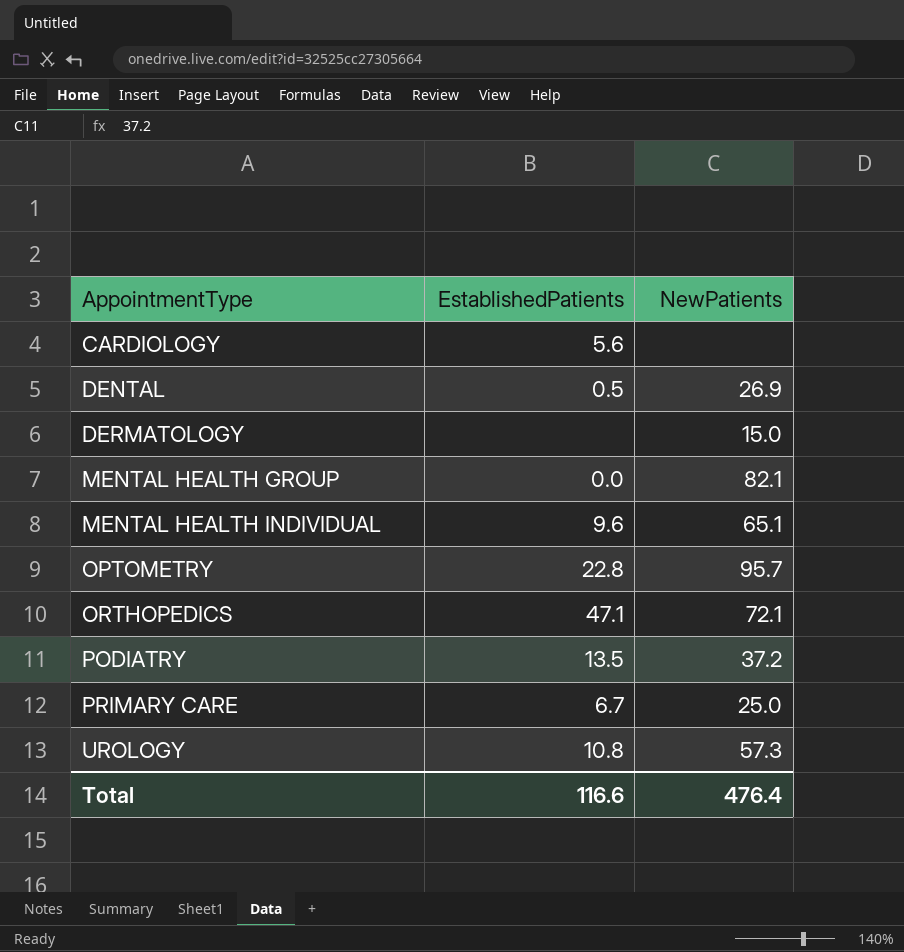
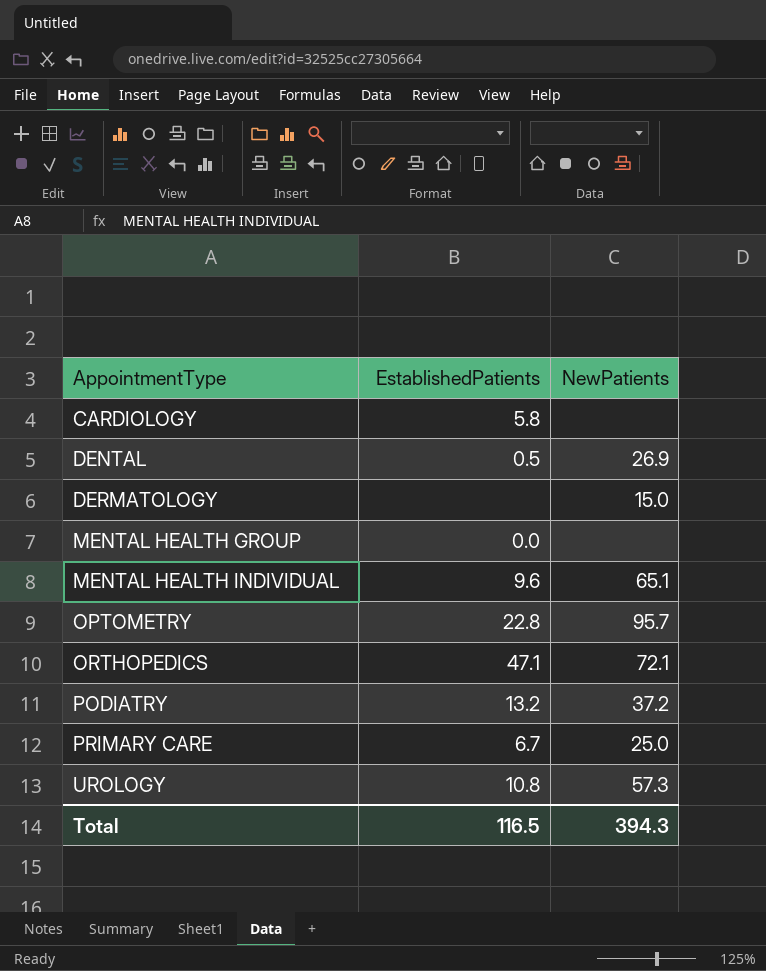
CARDIOLOGY | EstablishedPatients: 5.6 -> 5.8
MENTAL HEALTH GROUP | NewPatients: 82.1 -> none
PODIATRY | EstablishedPatients: 13.5 -> 13.2
Total | EstablishedPatients: 116.6 -> 116.5
Total | NewPatients: 476.4 -> 394.3

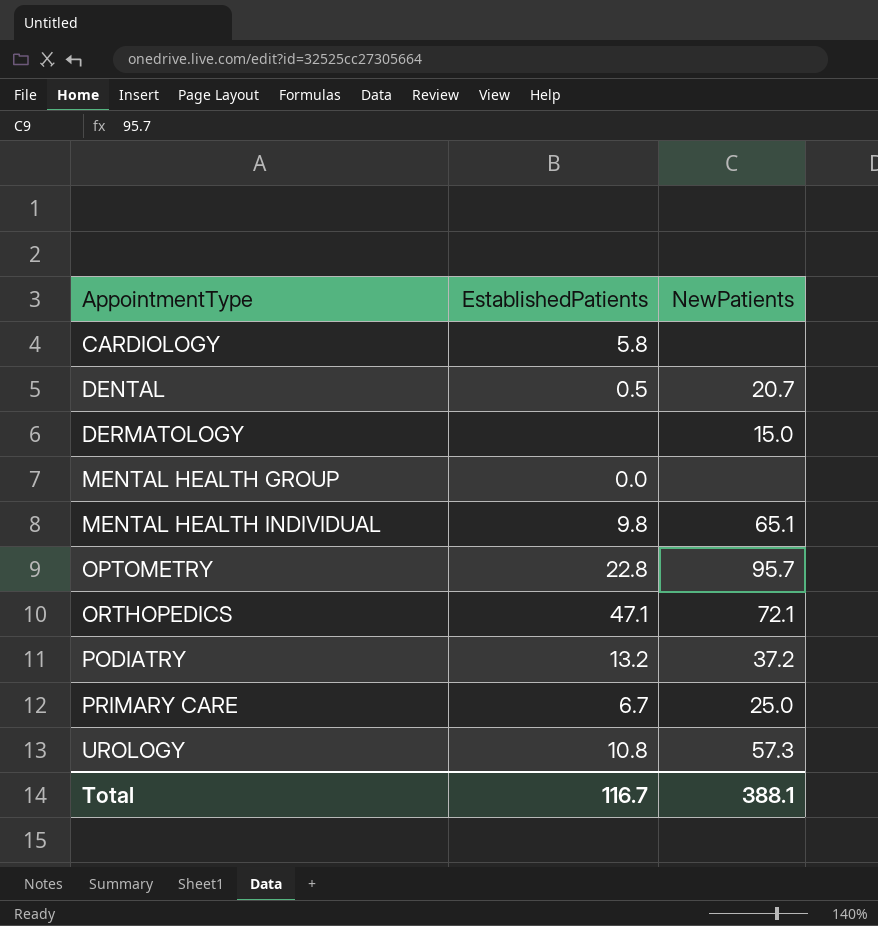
DENTAL | NewPatients: 26.9 -> 20.7
MENTAL HEALTH INDIVIDUAL | EstablishedPatients: 9.6 -> 9.8
Total | EstablishedPatients: 116.5 -> 116.7
Total | NewPatients: 394.3 -> 388.1

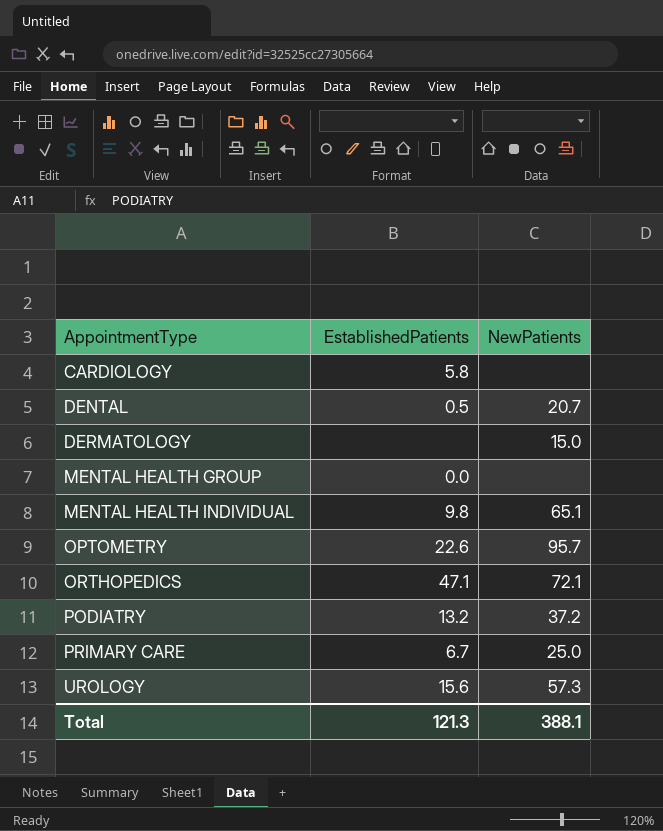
OPTOMETRY | EstablishedPatients: 22.8 -> 22.6
UROLOGY | EstablishedPatients: 10.8 -> 15.6
Total | EstablishedPatients: 116.7 -> 121.3

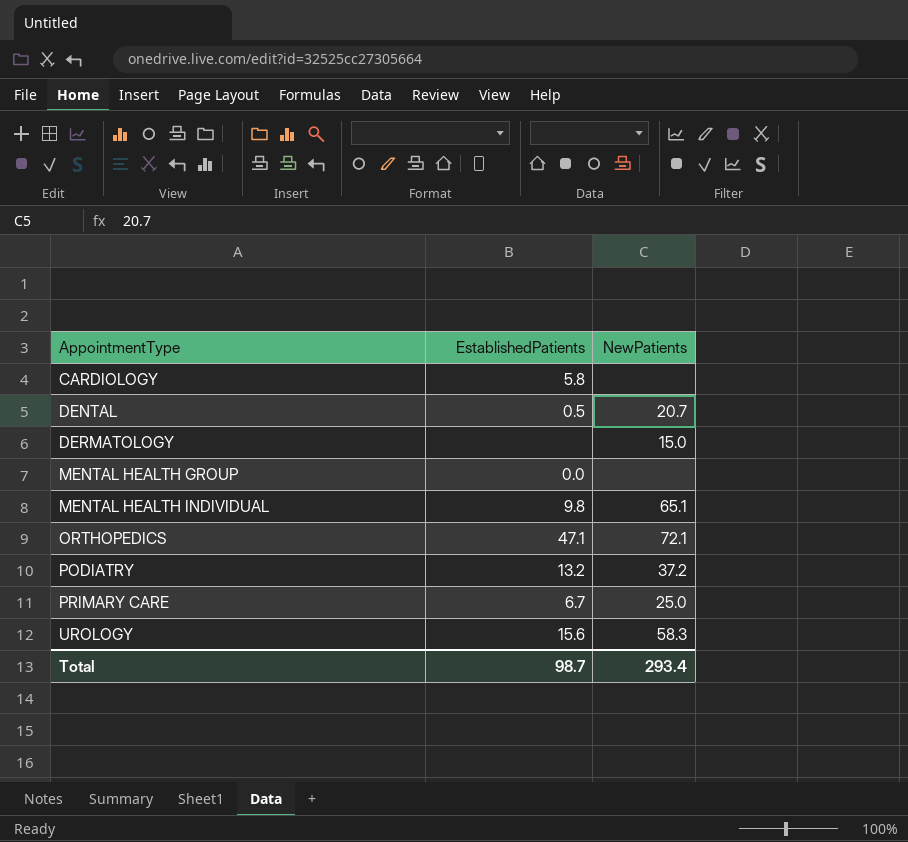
row OPTOMETRY: 22.6 | 95.7 -> none
UROLOGY | NewPatients: 57.3 -> 58.3
Total | EstablishedPatients: 121.3 -> 98.7
Total | NewPatients: 388.1 -> 293.4

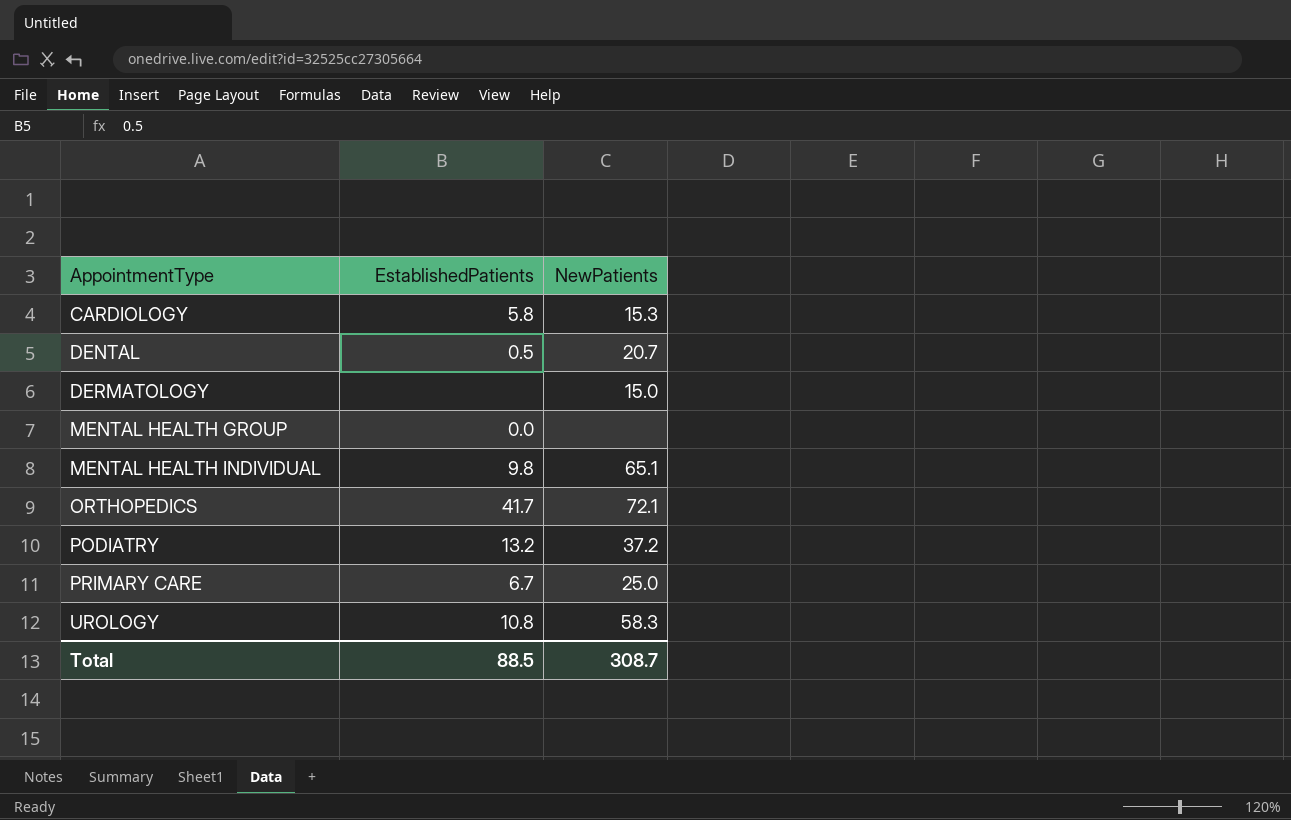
CARDIOLOGY | NewPatients: none -> 15.3
ORTHOPEDICS | EstablishedPatients: 47.1 -> 41.7
UROLOGY | EstablishedPatients: 15.6 -> 10.8
Total | EstablishedPatients: 98.7 -> 88.5
Total | NewPatients: 293.4 -> 308.7

